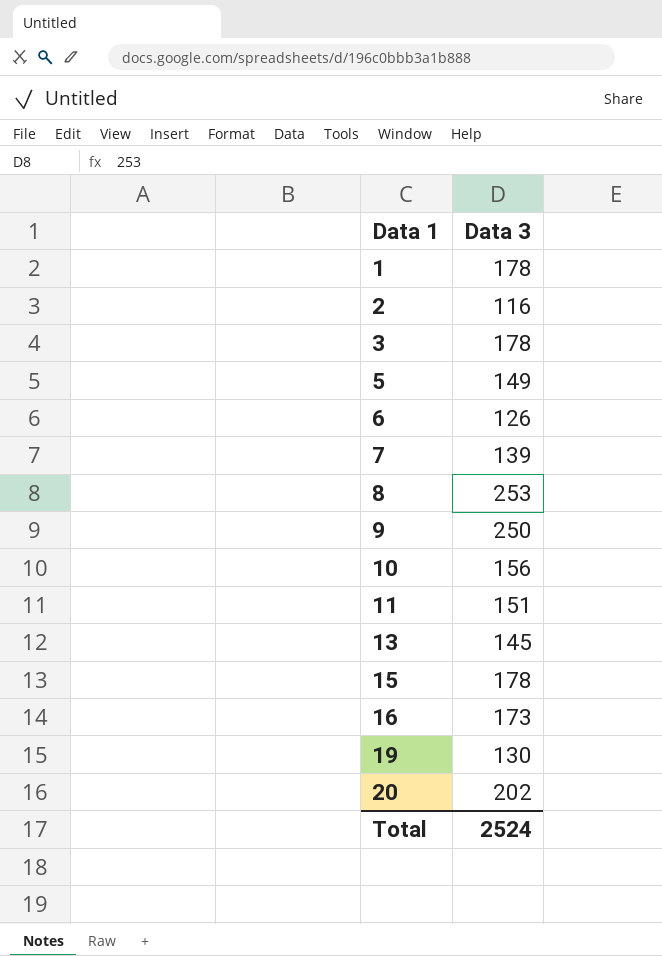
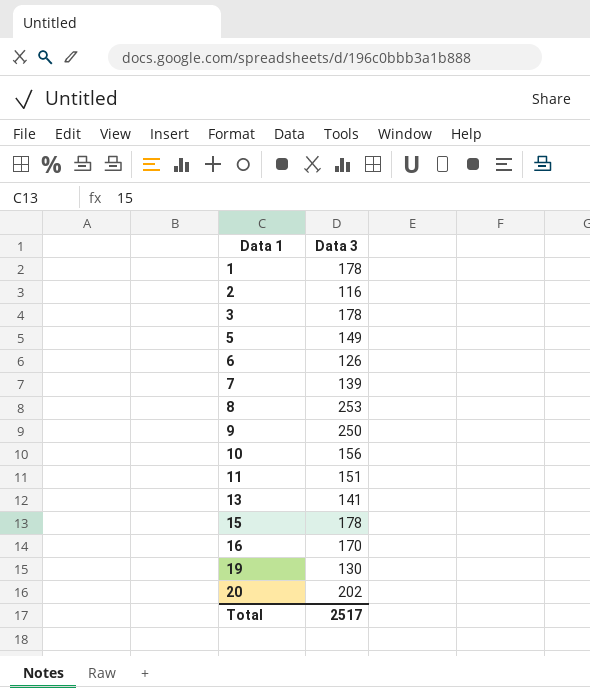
13 | Data 3: 145 -> 141
16 | Data 3: 173 -> 170
Total | Data 3: 2524 -> 2517

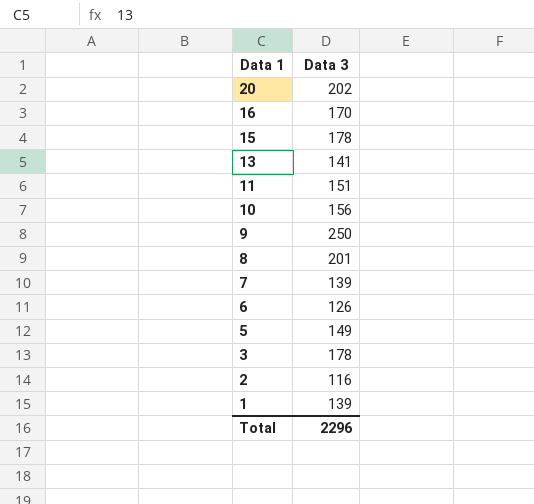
row order: Data 1 ascending -> Data 1 descending
row 19: 130 -> none
8 | Data 3: 253 -> 201
1 | Data 3: 178 -> 139
Total | Data 3: 2517 -> 2296

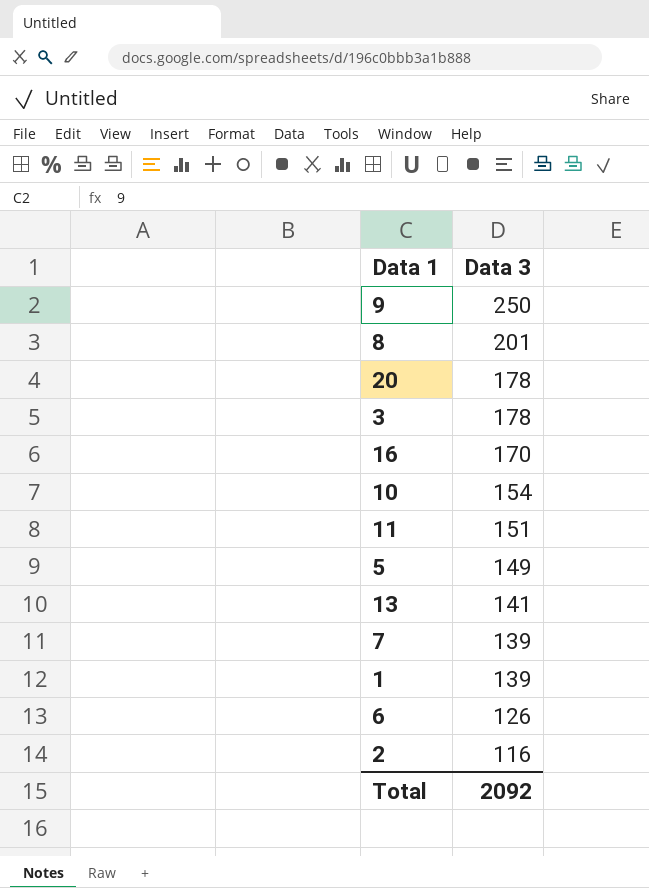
row order: Data 1 descending -> Data 3 descending
row 15: 178 -> none
20 | Data 3: 202 -> 178
10 | Data 3: 156 -> 154
Total | Data 3: 2296 -> 2092

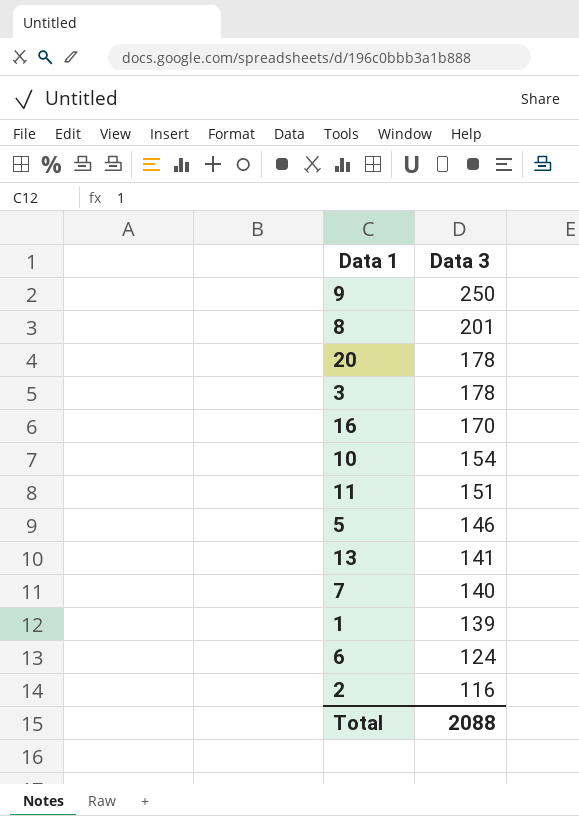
5 | Data 3: 149 -> 146
7 | Data 3: 139 -> 140
6 | Data 3: 126 -> 124
Total | Data 3: 2092 -> 2088

